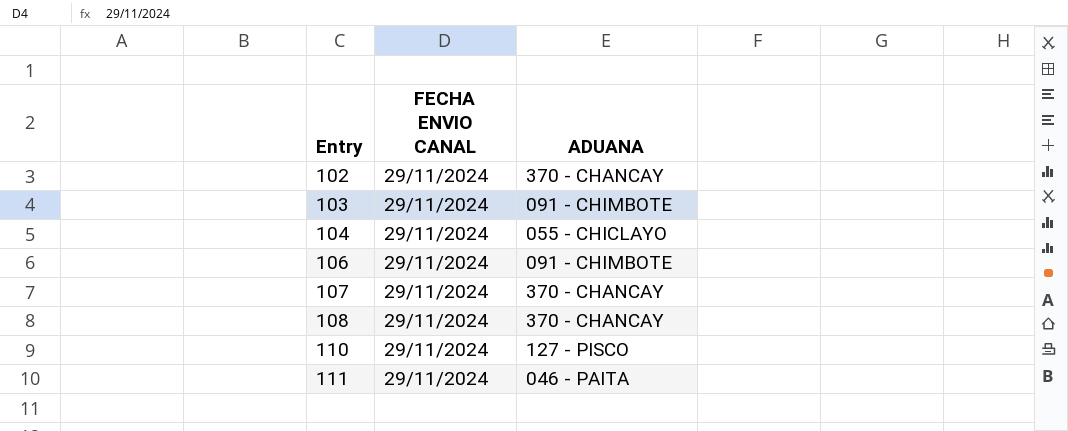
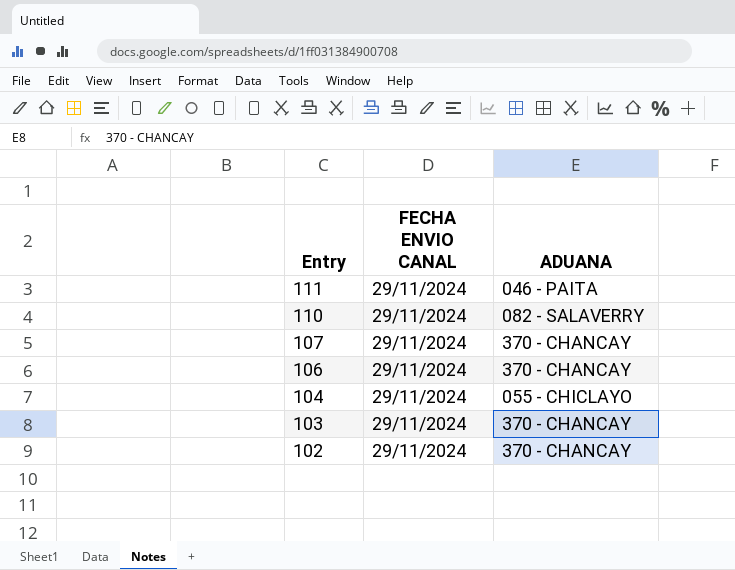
row order: Entry ascending -> Entry descending
row 108: 29/11/2024 | 370 - CHANCAY -> none
110 | ADUANA: 127 - PISCO -> 082 - SALAVERRY
106 | ADUANA: 091 - CHIMBOTE -> 370 - CHANCAY
103 | ADUANA: 091 - CHIMBOTE -> 370 - CHANCAY

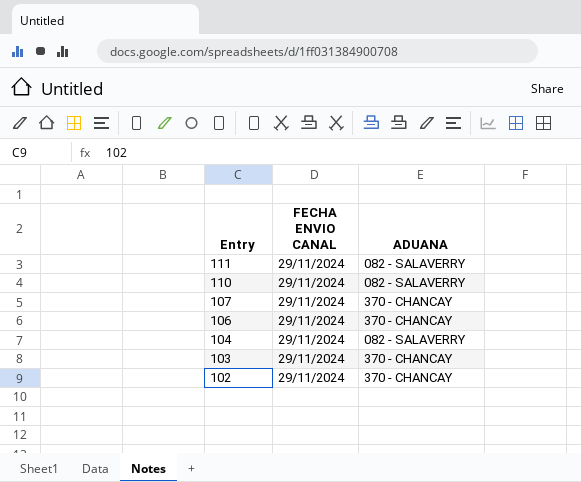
111 | ADUANA: 046 - PAITA -> 082 - SALAVERRY
104 | ADUANA: 055 - CHICLAYO -> 082 - SALAVERRY

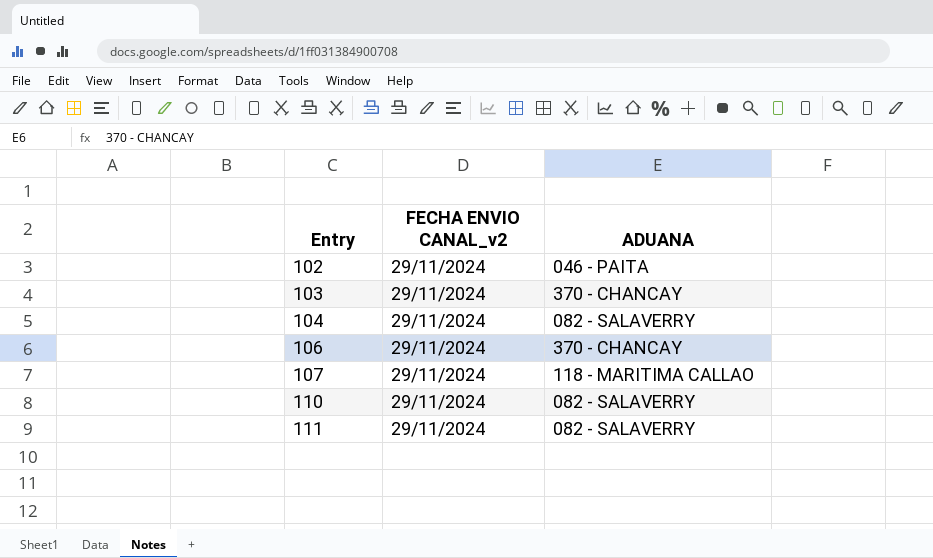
row order: Entry descending -> Entry ascending
column name: FECHA ENVIO CANAL -> FECHA ENVIO CANAL_v2
102 | ADUANA: 370 - CHANCAY -> 046 - PAITA
107 | ADUANA: 370 - CHANCAY -> 118 - MARITIMA CALLAO

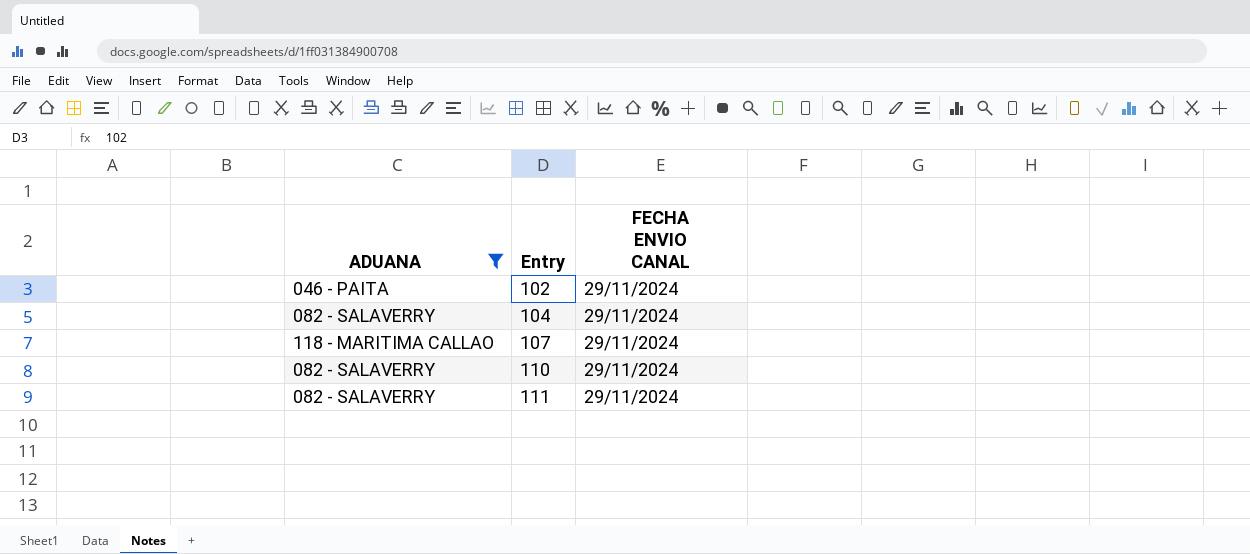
filter: none -> ADUANA != 370 - CHANCAY
column ADUANA | position: 3 -> 1
column name: FECHA ENVIO CANAL_v2 -> FECHA ENVIO CANAL

